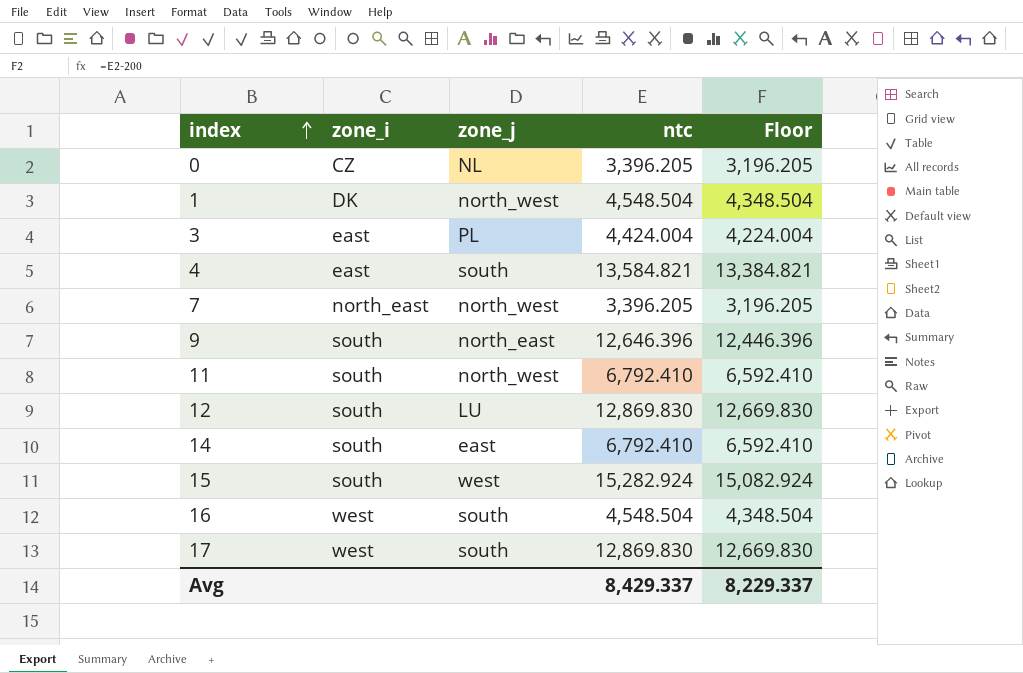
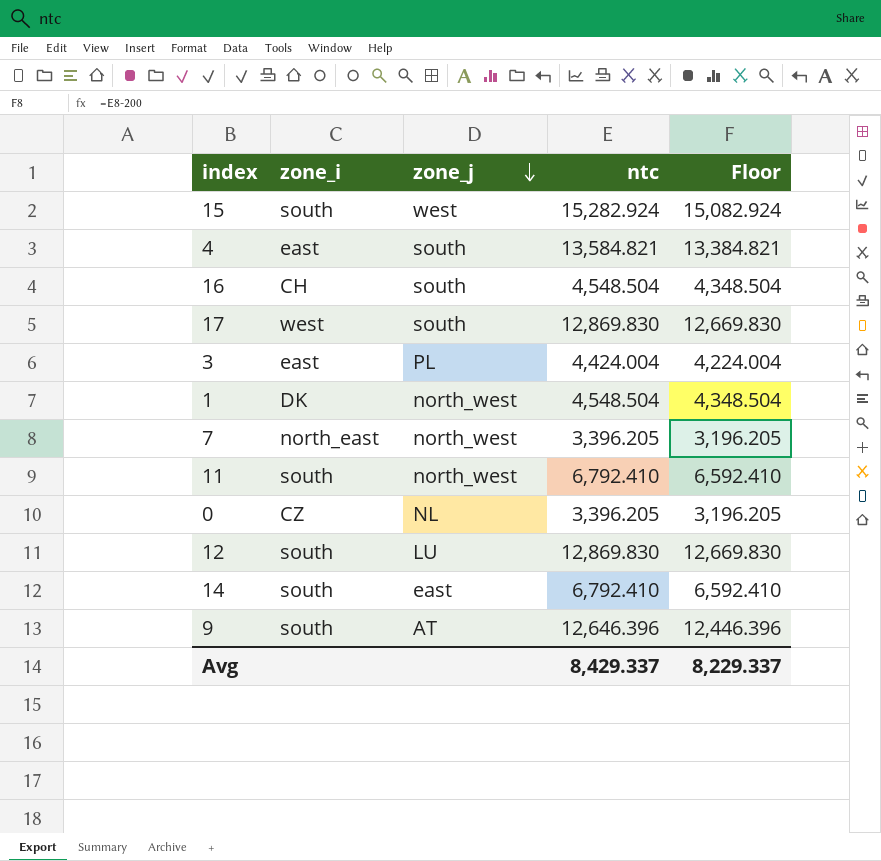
row order: index ascending -> zone_j descending
16 | zone_i: west -> CH
9 | zone_j: north_east -> AT

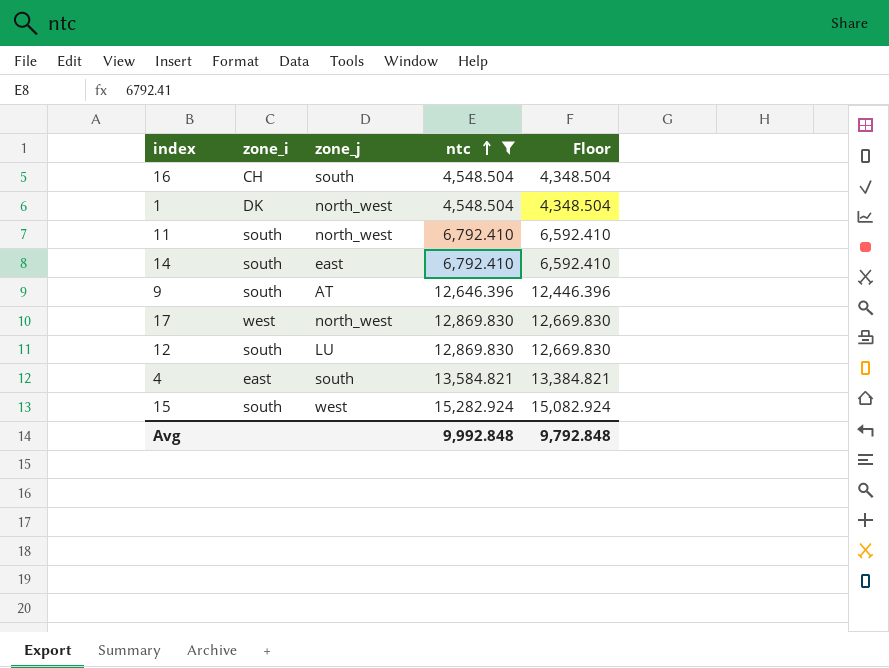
filter: none -> ntc >= 4,548.504
row order: zone_j descending -> ntc ascending
17 | zone_j: south -> north_west
Avg | ntc: 8,429.337 -> 9,992.848
Avg | Floor: 8,229.337 -> 9,792.848

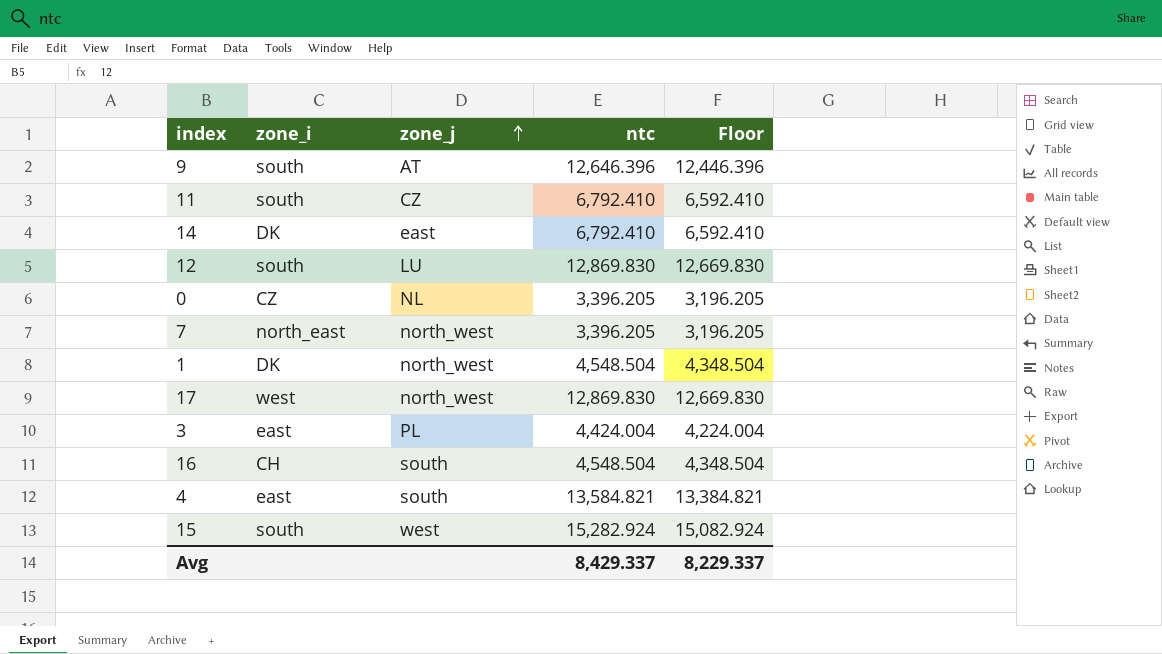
filter: ntc >= 4,548.504 -> none
row order: ntc ascending -> zone_j ascending
11 | zone_j: north_west -> CZ
14 | zone_i: south -> DK
Avg | ntc: 9,992.848 -> 8,429.337
Avg | Floor: 9,792.848 -> 8,229.337

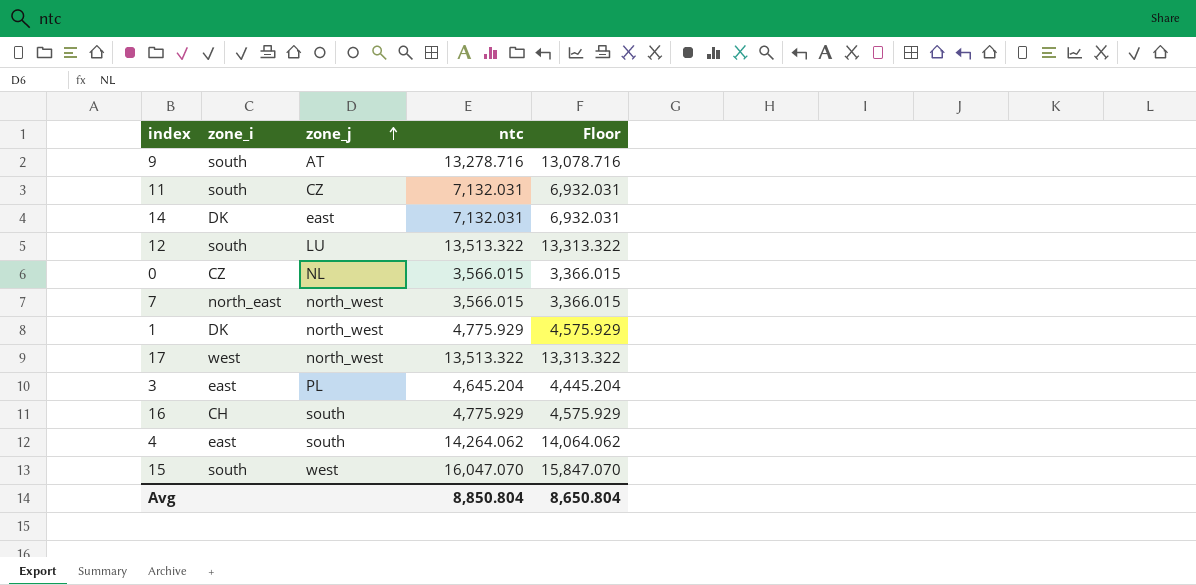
9 | ntc: 12,646.396 -> 13,278.716
9 | Floor: 12,446.396 -> 13,078.716
11 | ntc: 6,792.410 -> 7,132.031
11 | Floor: 6,592.410 -> 6,932.031
14 | ntc: 6,792.410 -> 7,132.031
14 | Floor: 6,592.410 -> 6,932.031
12 | ntc: 12,869.830 -> 13,513.322
12 | Floor: 12,669.830 -> 13,313.322
0 | ntc: 3,396.205 -> 3,566.015
0 | Floor: 3,196.205 -> 3,366.015
7 | ntc: 3,396.205 -> 3,566.015
7 | Floor: 3,196.205 -> 3,366.015
1 | ntc: 4,548.504 -> 4,775.929
1 | Floor: 4,348.504 -> 4,575.929
17 | ntc: 12,869.830 -> 13,513.322
17 | Floor: 12,669.830 -> 13,313.322
3 | ntc: 4,424.004 -> 4,645.204
3 | Floor: 4,224.004 -> 4,445.204
16 | ntc: 4,548.504 -> 4,775.929
16 | Floor: 4,348.504 -> 4,575.929
4 | ntc: 13,584.821 -> 14,264.062
4 | Floor: 13,384.821 -> 14,064.062
15 | ntc: 15,282.924 -> 16,047.070
15 | Floor: 15,082.924 -> 15,847.070
Avg | ntc: 8,429.337 -> 8,850.804
Avg | Floor: 8,229.337 -> 8,650.804

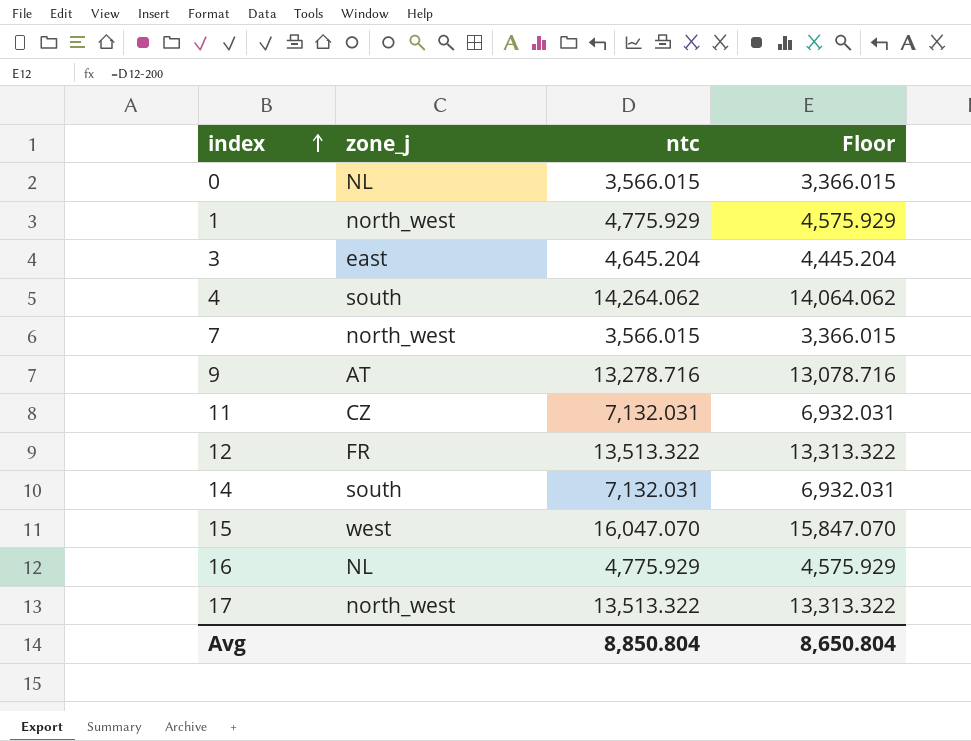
row order: zone_j ascending -> index ascending
column zone_i | position: 2 -> none
3 | zone_j: PL -> east
12 | zone_j: LU -> FR
14 | zone_j: east -> south
16 | zone_j: south -> NL

